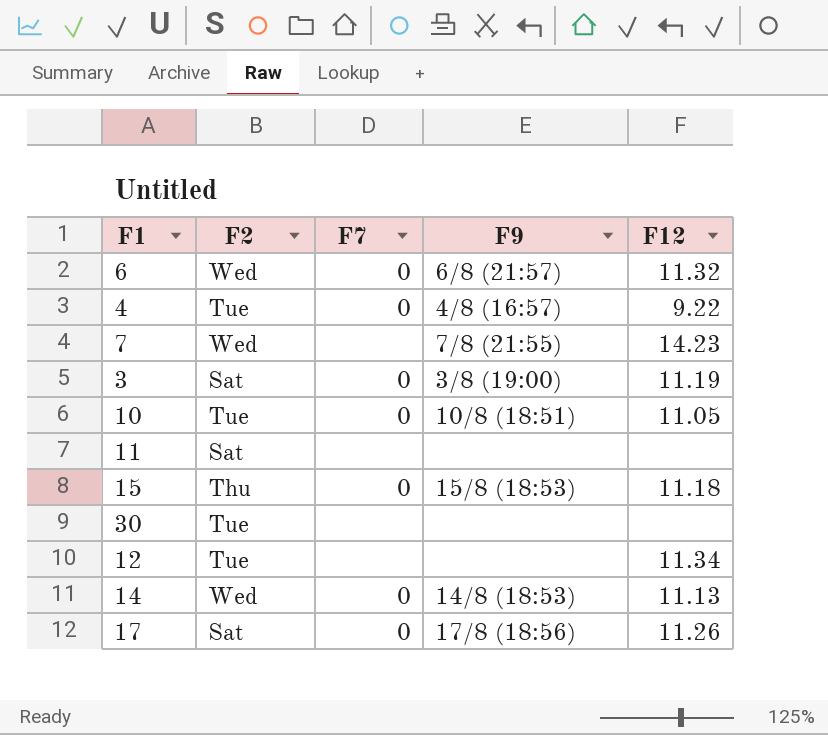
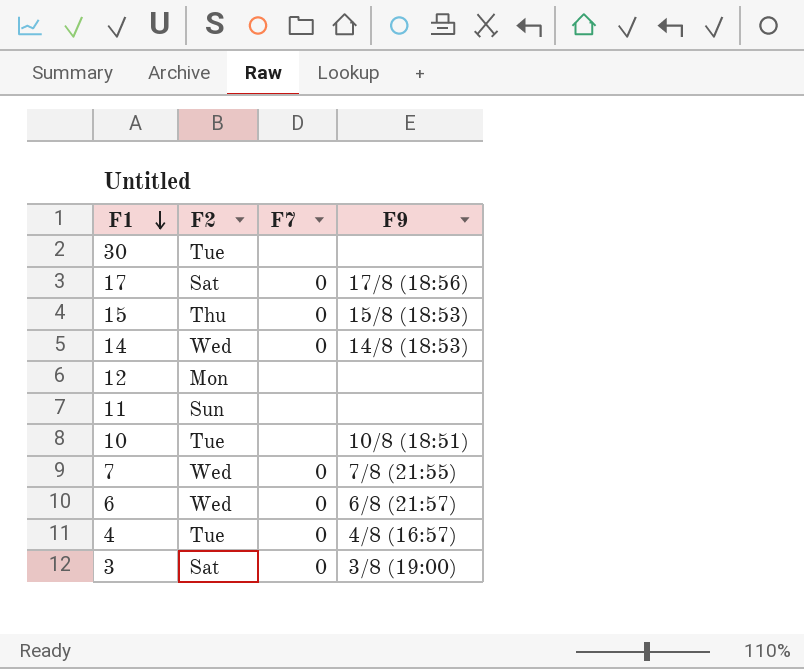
row order: none -> F1 descending
column F12 | position: 5 -> none
12 | F2: Tue -> Mon
11 | F2: Sat -> Sun
10 | F7: 0 -> none
7 | F7: none -> 0

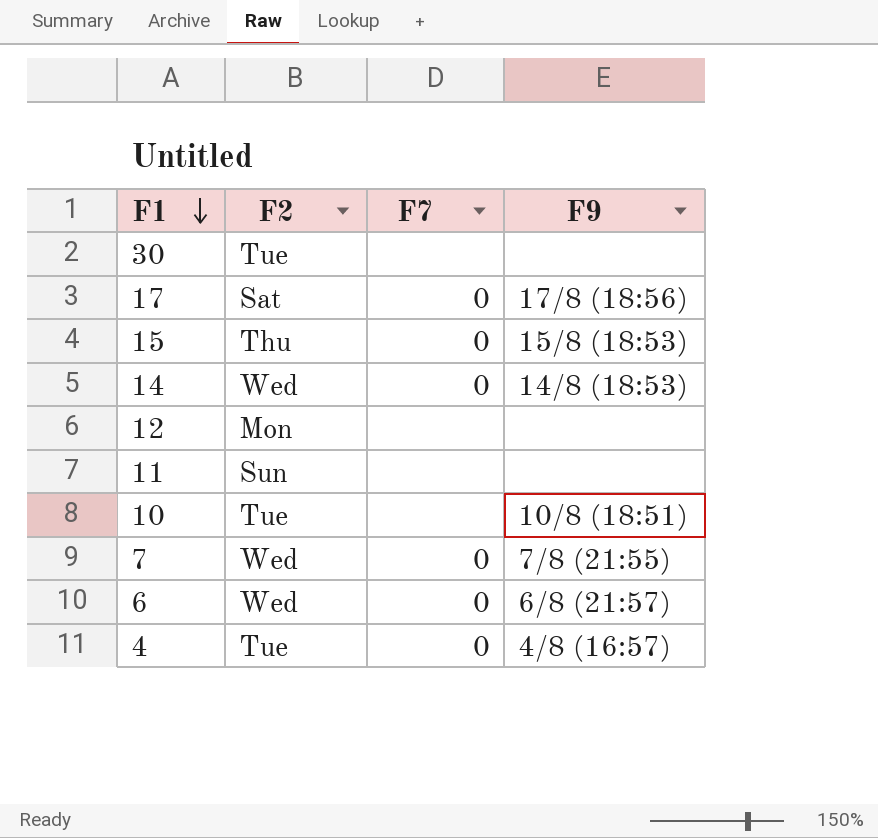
row 3: Sat | 0 | 3/8 (19:00) -> none

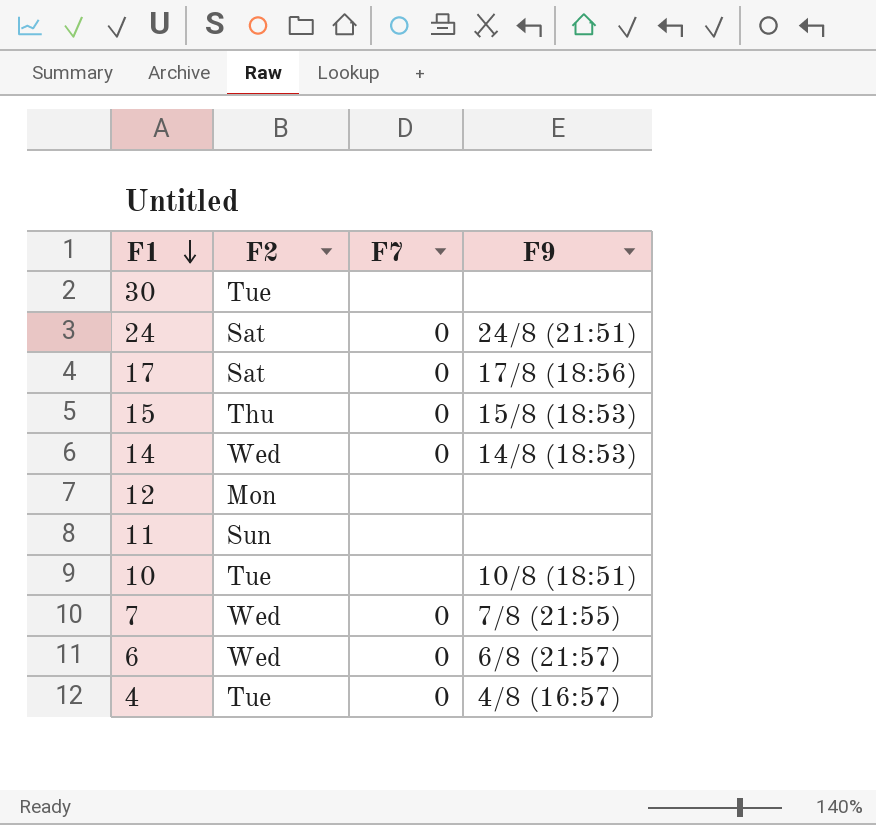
row 24: none -> Sat | 0 | 24/8 (21:51)

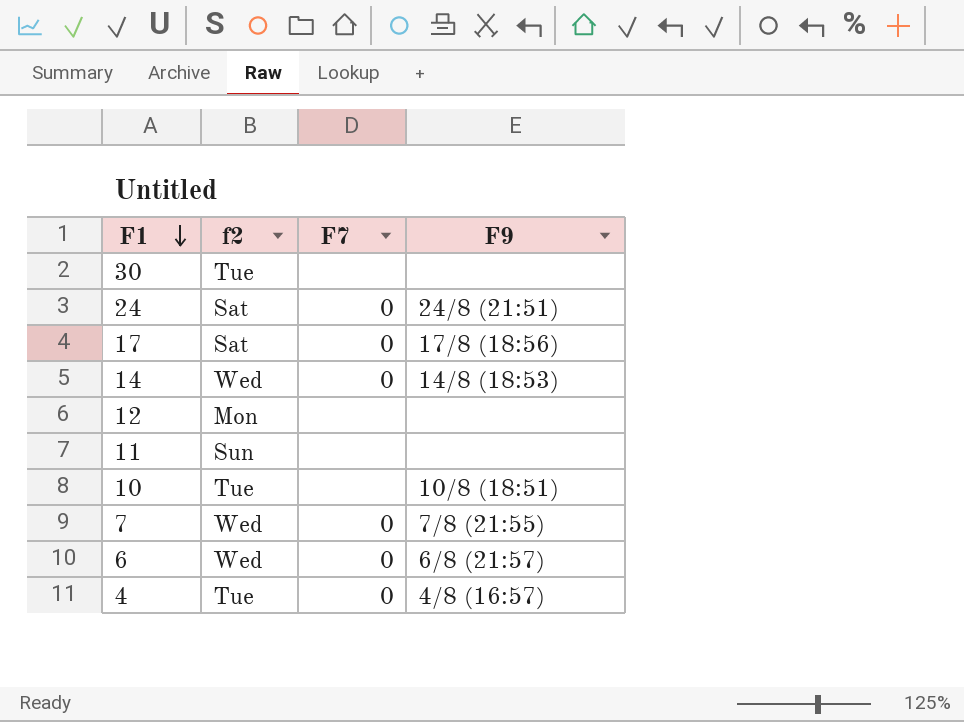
column name: F2 -> f2
row 15: Thu | 0 | 15/8 (18:53) -> none

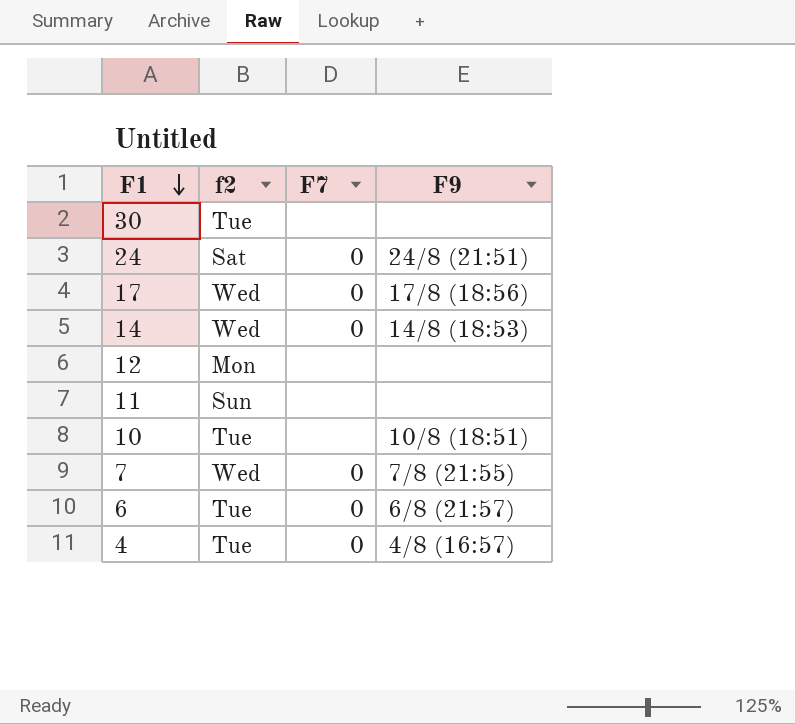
17 | f2: Sat -> Wed
6 | f2: Wed -> Tue

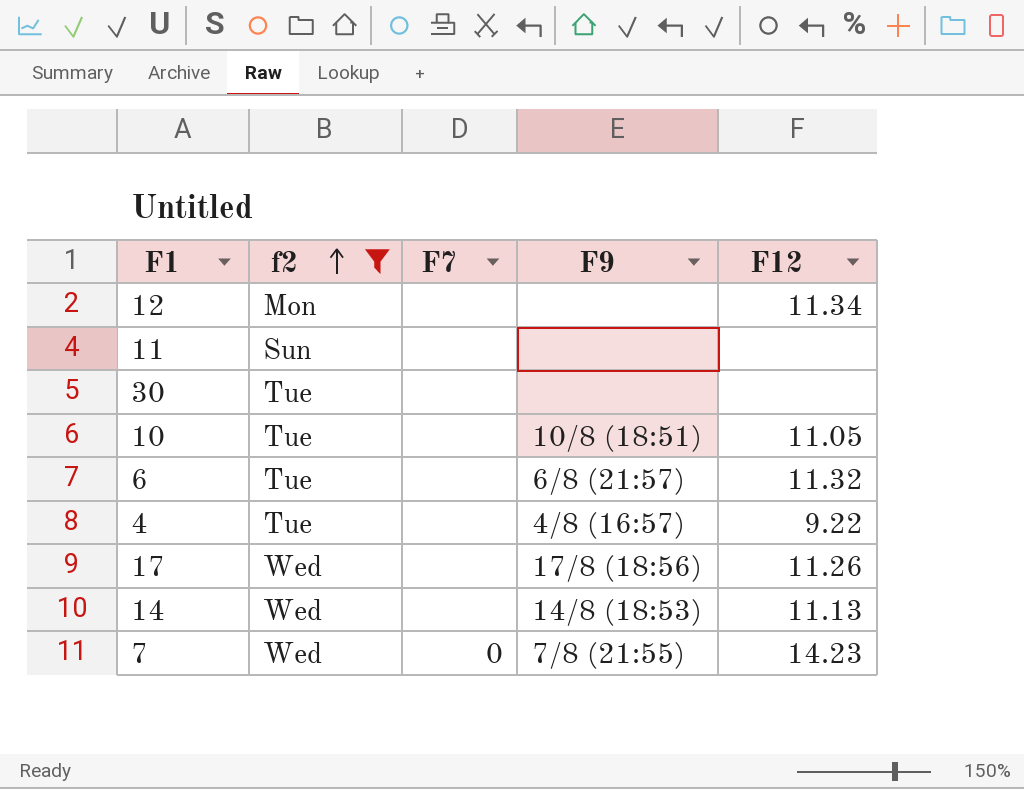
filter: none -> f2 != Sat
row order: F1 descending -> f2 ascending
column F12 | position: none -> 5
6 | F7: 0 -> none
4 | F7: 0 -> none
17 | F7: 0 -> none
14 | F7: 0 -> none

